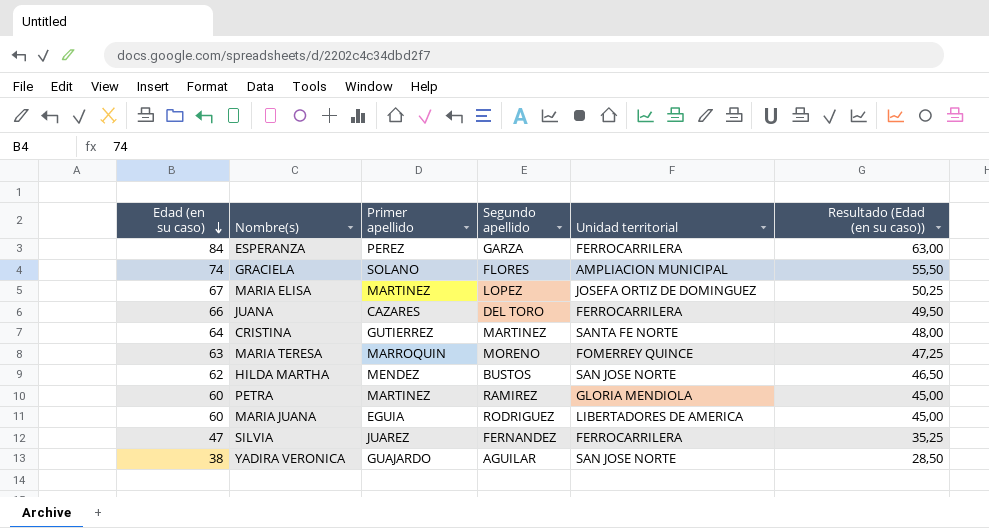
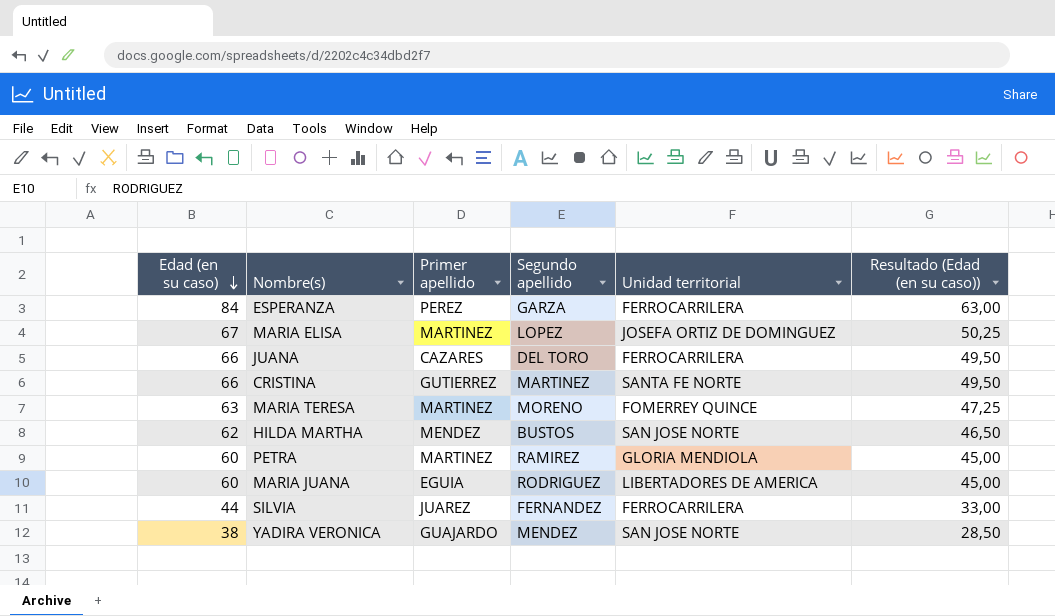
row GRACIELA: 74 | SOLANO | FLORES | AMPLIACION MUNICIPAL | 55,50 -> none
CRISTINA | Edad (en su caso): 64 -> 66
CRISTINA | Resultado (Edad (en su caso)): 48,00 -> 49,50
MARIA TERESA | Primer apellido: MARROQUIN -> MARTINEZ
SILVIA | Edad (en su caso): 47 -> 44
SILVIA | Resultado (Edad (en su caso)): 35,25 -> 33,00
YADIRA VERONICA | Segundo apellido: AGUILAR -> MENDEZ

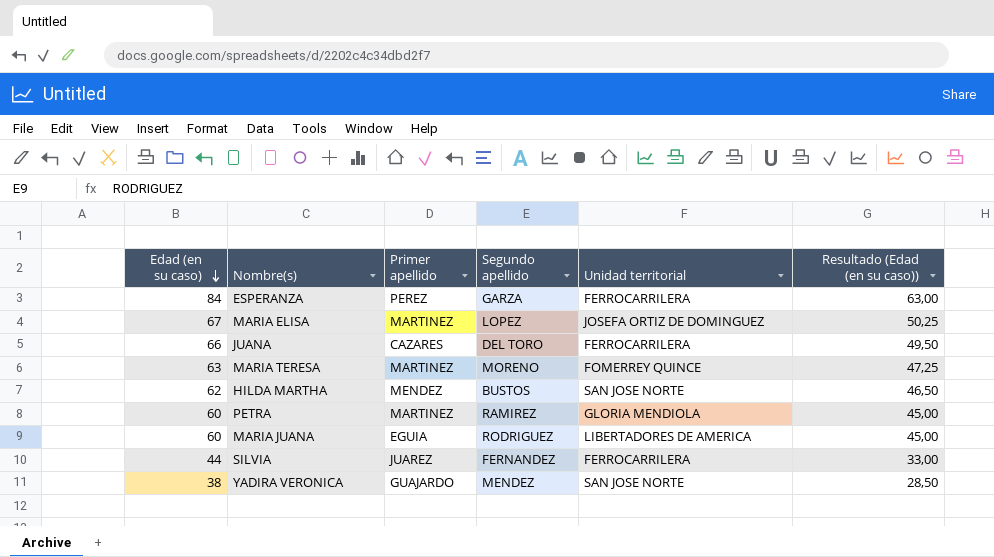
row CRISTINA: 66 | GUTIERREZ | MARTINEZ | SANTA FE NORTE | 49,50 -> none

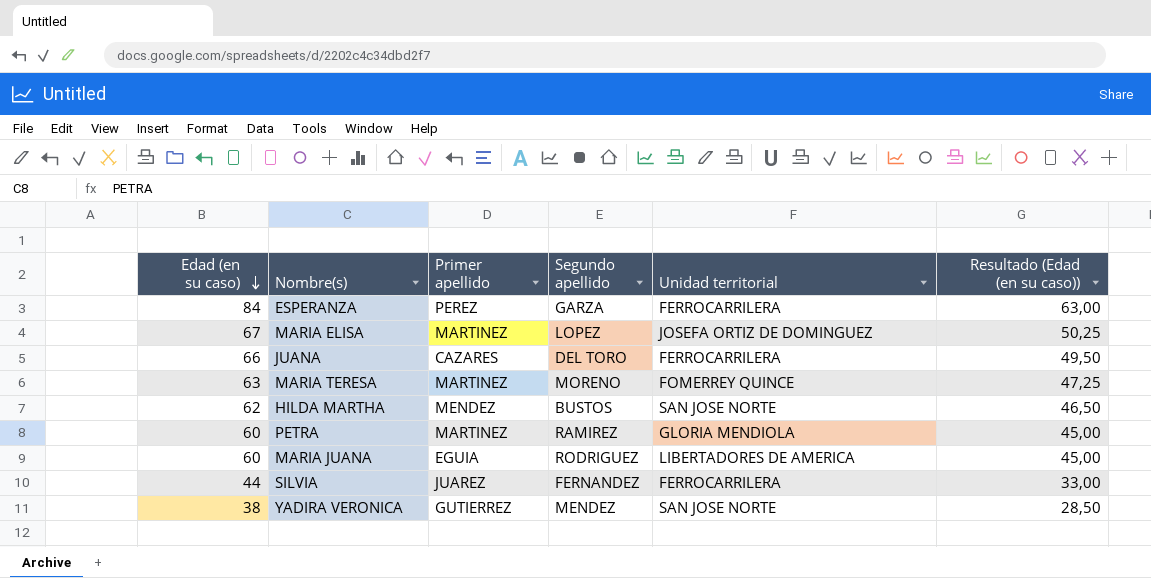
YADIRA VERONICA | Primer apellido: GUAJARDO -> GUTIERREZ

